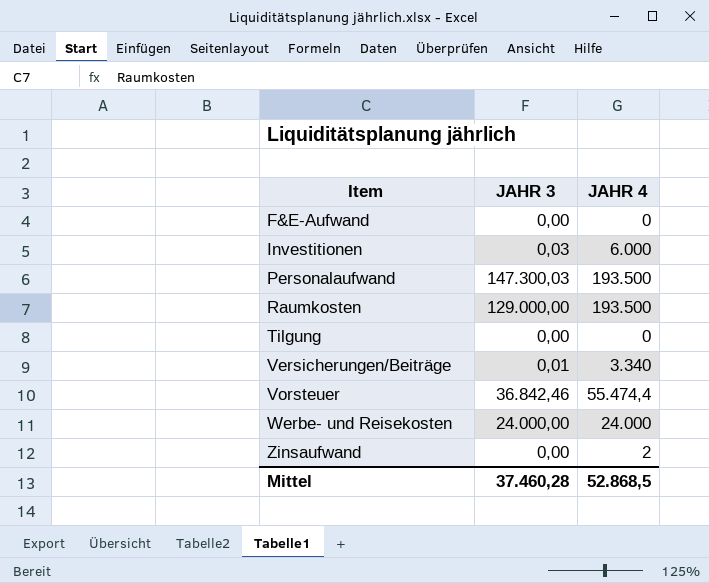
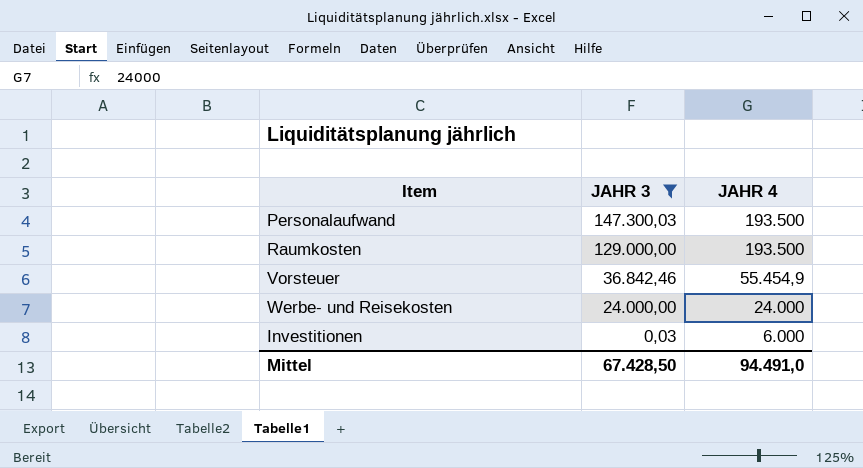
filter: none -> JAHR 3 >= 0,03
row order: Item ascending -> JAHR 3 descending
Vorsteuer | JAHR 4: 55.474,4 -> 55.454,9
Mittel | JAHR 3: 37.460,28 -> 67.428,50
Mittel | JAHR 4: 52.868,5 -> 94.491,0

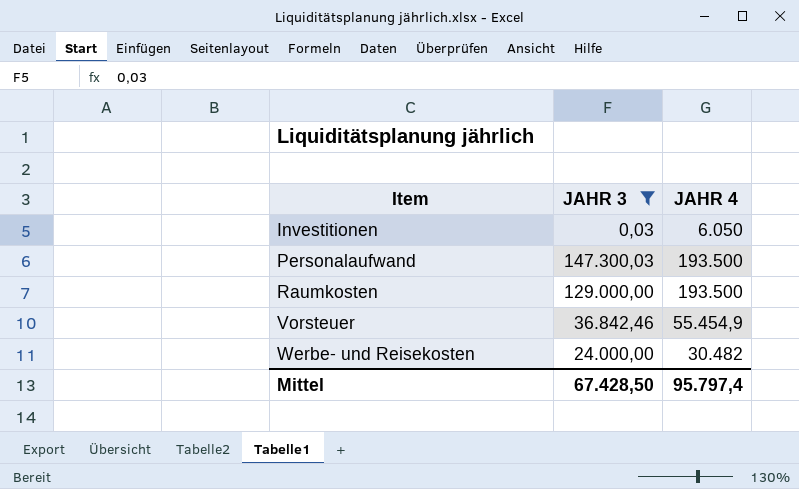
row order: JAHR 3 descending -> Item ascending
Investitionen | JAHR 4: 6.000 -> 6.050
Werbe- und Reisekosten | JAHR 4: 24.000 -> 30.482
Mittel | JAHR 4: 94.491,0 -> 95.797,4

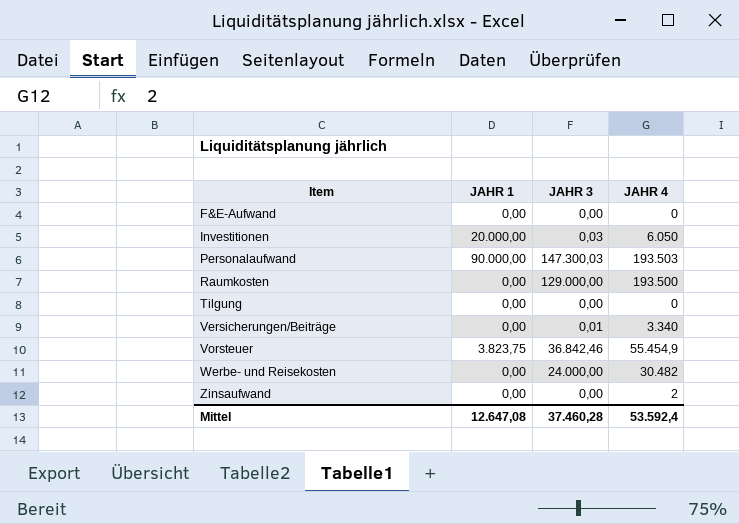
filter: JAHR 3 >= 0,03 -> none
column JAHR 1 | position: none -> 2
Personalaufwand | JAHR 4: 193.500 -> 193.503
Mittel | JAHR 3: 67.428,50 -> 37.460,28
Mittel | JAHR 4: 95.797,4 -> 53.592,4

